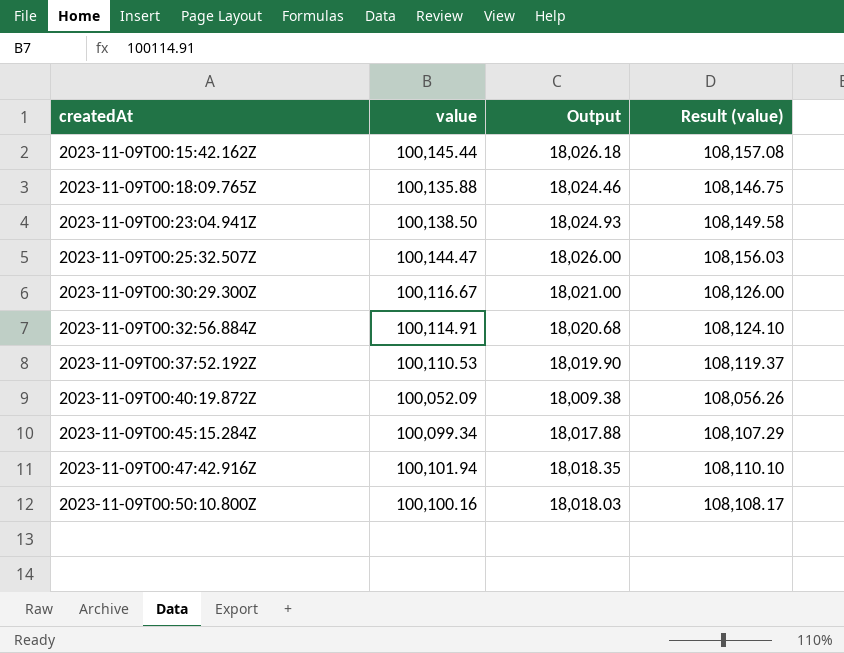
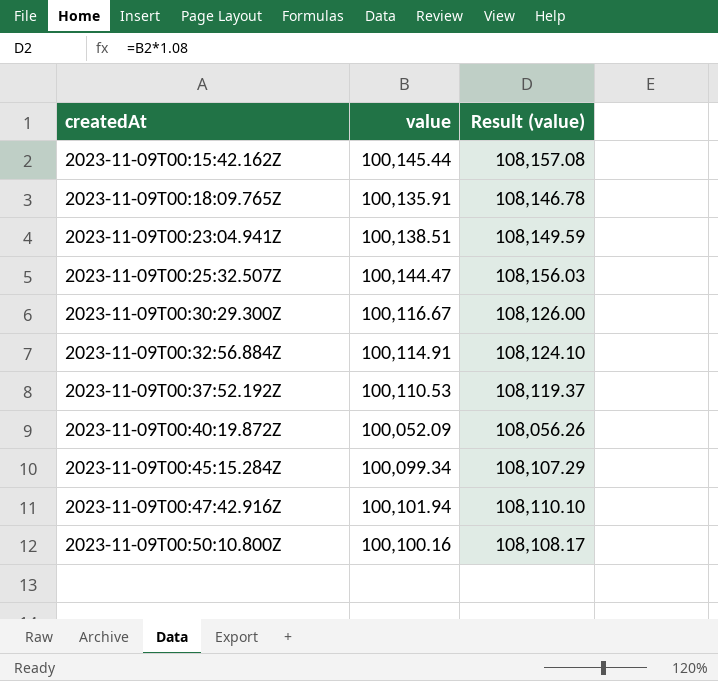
column Output | formula: [value] * 0.18 -> none
2023-11-09T00:18:09.765Z | value: 100,135.88 -> 100,135.91
2023-11-09T00:18:09.765Z | Result (value): 108,146.75 -> 108,146.78
2023-11-09T00:23:04.941Z | value: 100,138.50 -> 100,138.51
2023-11-09T00:23:04.941Z | Result (value): 108,149.58 -> 108,149.59

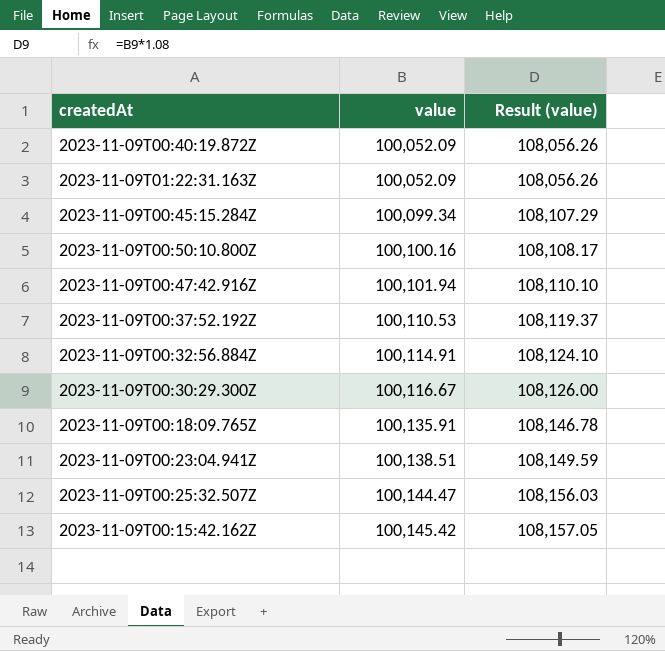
row order: createdAt ascending -> value ascending
row 2023-11-09T01:22:31.163Z: none -> 100,052.09 | 108,056.26
2023-11-09T00:15:42.162Z | value: 100,145.44 -> 100,145.42
2023-11-09T00:15:42.162Z | Result (value): 108,157.08 -> 108,157.05

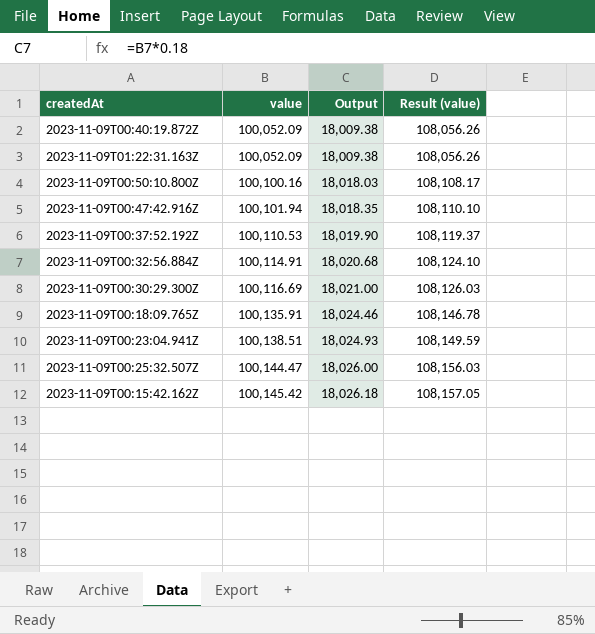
column Output | formula: none -> [value] * 0.18
row 2023-11-09T00:45:15.284Z: 100,099.34 | 108,107.29 -> none
2023-11-09T00:30:29.300Z | value: 100,116.67 -> 100,116.69
2023-11-09T00:30:29.300Z | Result (value): 108,126.00 -> 108,126.03

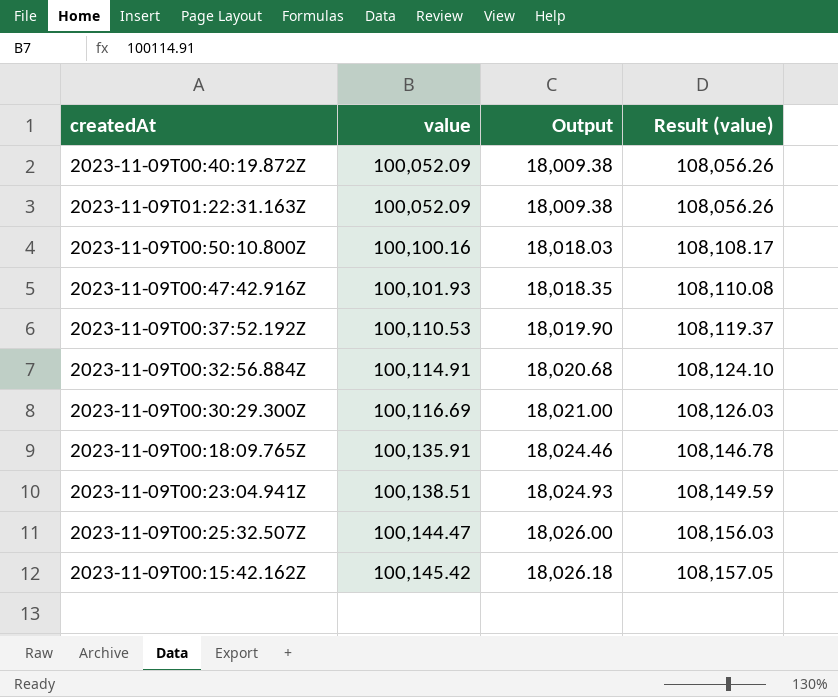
2023-11-09T00:47:42.916Z | value: 100,101.94 -> 100,101.93
2023-11-09T00:47:42.916Z | Result (value): 108,110.10 -> 108,110.08

